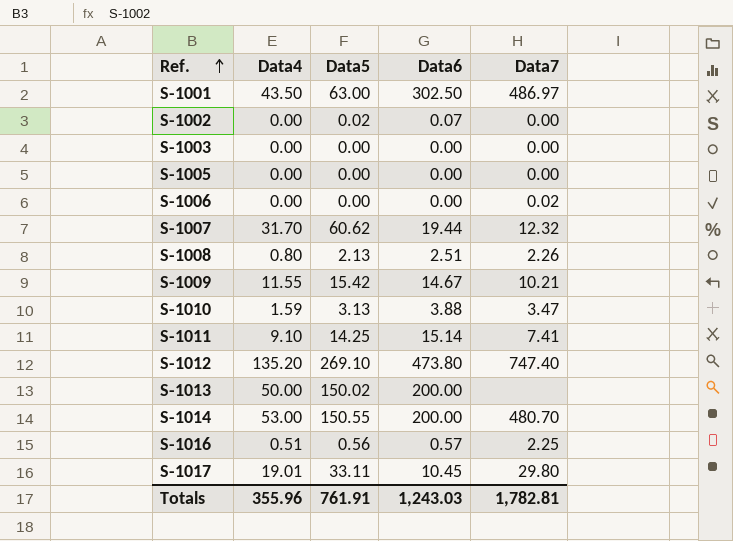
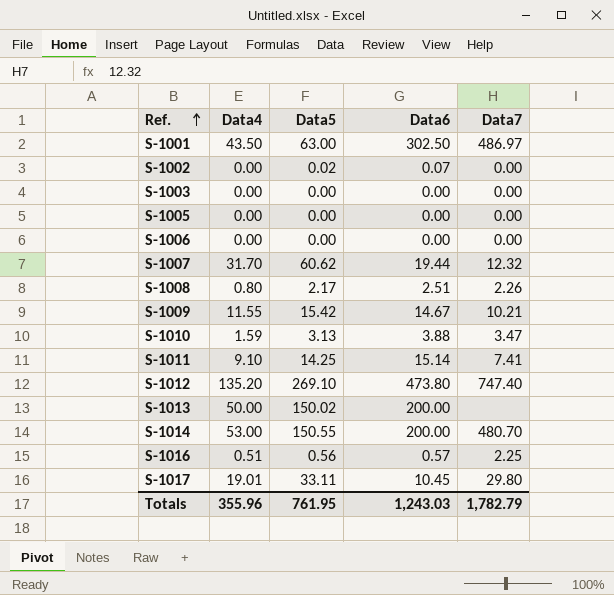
S-1006 | Data7: 0.02 -> 0.00
S-1008 | Data5: 2.13 -> 2.17
Totals | Data5: 761.91 -> 761.95
Totals | Data7: 1,782.81 -> 1,782.79

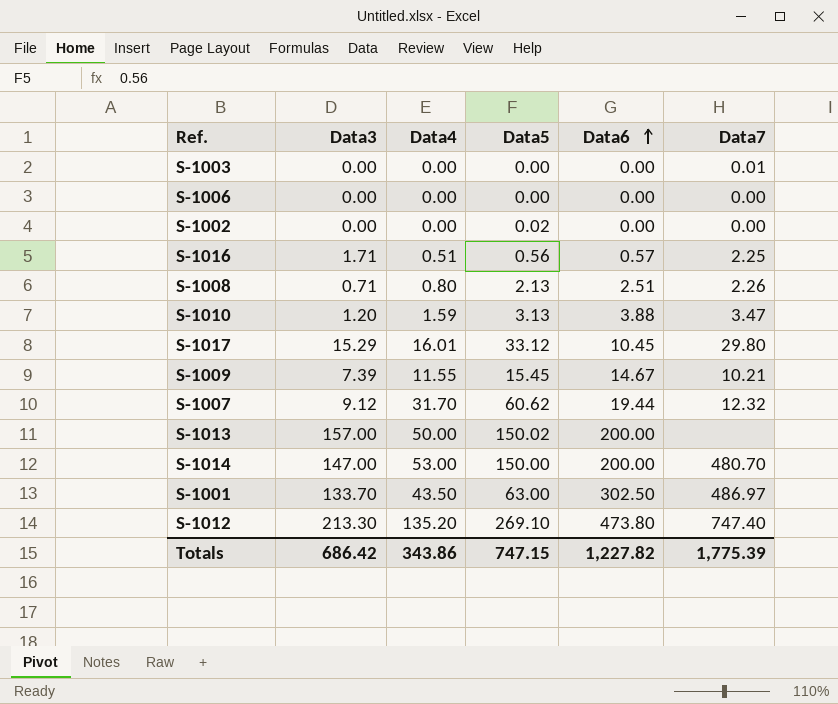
row order: Ref. ascending -> Data6 ascending
column Data3 | position: none -> 2
row S-1005: 0.00 | 0.00 | 0.00 | 0.00 -> none
row S-1011: 9.10 | 14.25 | 15.14 | 7.41 -> none
S-1003 | Data7: 0.00 -> 0.01
S-1002 | Data6: 0.07 -> 0.00
S-1008 | Data5: 2.17 -> 2.13
S-1017 | Data4: 19.01 -> 16.01
S-1017 | Data5: 33.11 -> 33.12
S-1009 | Data5: 15.42 -> 15.45
S-1014 | Data5: 150.55 -> 150.00
Totals | Data4: 355.96 -> 343.86
Totals | Data5: 761.95 -> 747.15
Totals | Data6: 1,243.03 -> 1,227.82
Totals | Data7: 1,782.79 -> 1,775.39

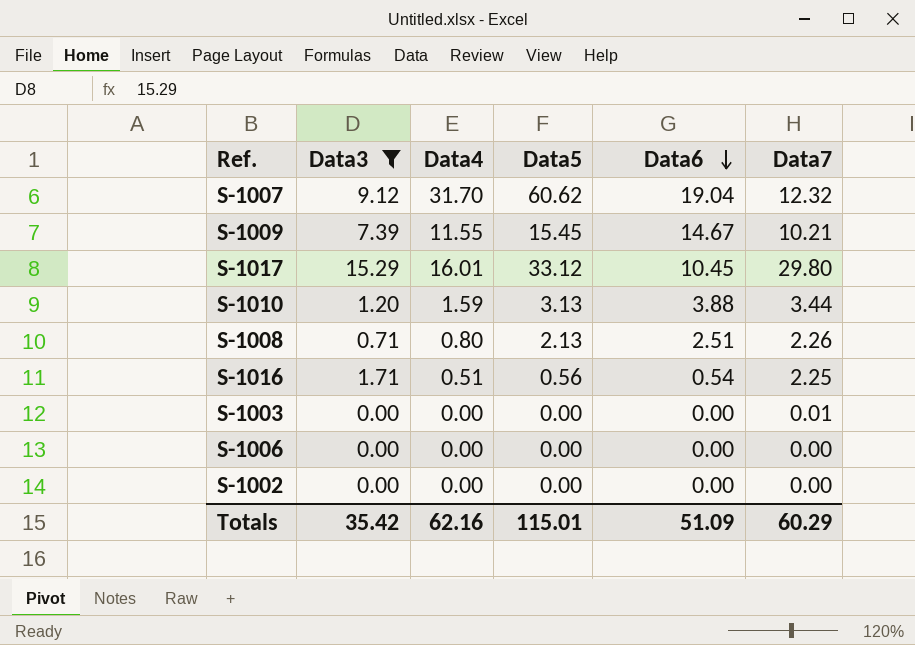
filter: none -> Data3 <= 15.29
row order: Data6 ascending -> Data6 descending
S-1007 | Data6: 19.44 -> 19.04
S-1010 | Data7: 3.47 -> 3.44
S-1016 | Data6: 0.57 -> 0.54
S-1002 | Data5: 0.02 -> 0.00
Totals | Data3: 686.42 -> 35.42
Totals | Data4: 343.86 -> 62.16
Totals | Data5: 747.15 -> 115.01
Totals | Data6: 1,227.82 -> 51.09
Totals | Data7: 1,775.39 -> 60.29

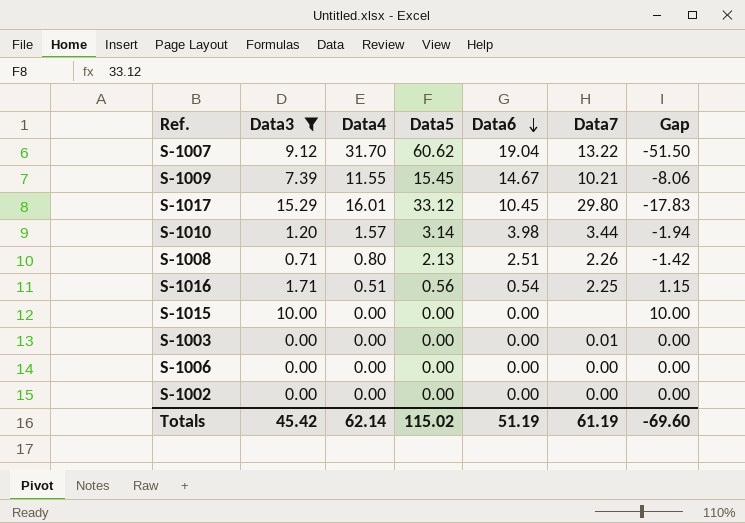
column Gap | formula: none -> [Data3] - [Data5]
S-1007 | Data7: 12.32 -> 13.22
S-1010 | Data4: 1.59 -> 1.57
S-1010 | Data5: 3.13 -> 3.14
S-1010 | Data6: 3.88 -> 3.98
row S-1015: none -> 10.00 | 0.00 | 0.00 | 0.00 | none | 10.00
Totals | Data3: 35.42 -> 45.42
Totals | Data4: 62.16 -> 62.14
Totals | Data5: 115.01 -> 115.02
Totals | Data6: 51.09 -> 51.19
Totals | Data7: 60.29 -> 61.19

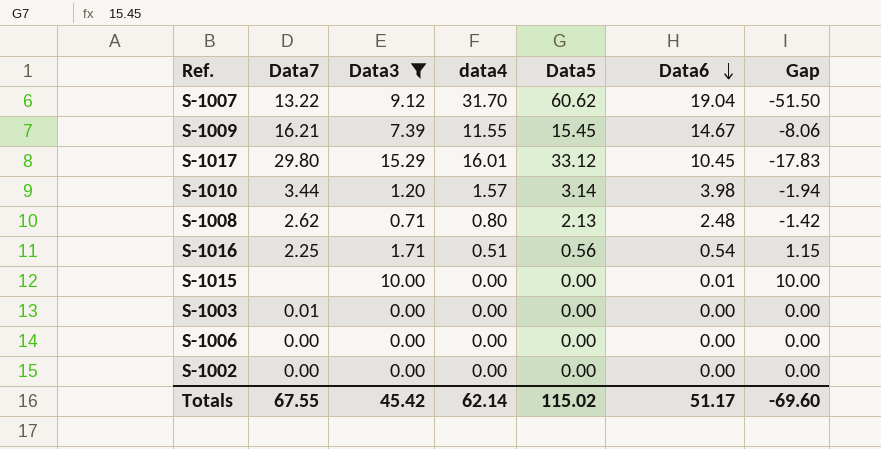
column Data7 | position: 6 -> 2
column name: Data4 -> data4
S-1009 | Data7: 10.21 -> 16.21
S-1008 | Data7: 2.26 -> 2.62
S-1008 | Data6: 2.51 -> 2.48
S-1015 | Data6: 0.00 -> 0.01
Totals | Data7: 61.19 -> 67.55
Totals | Data6: 51.19 -> 51.17

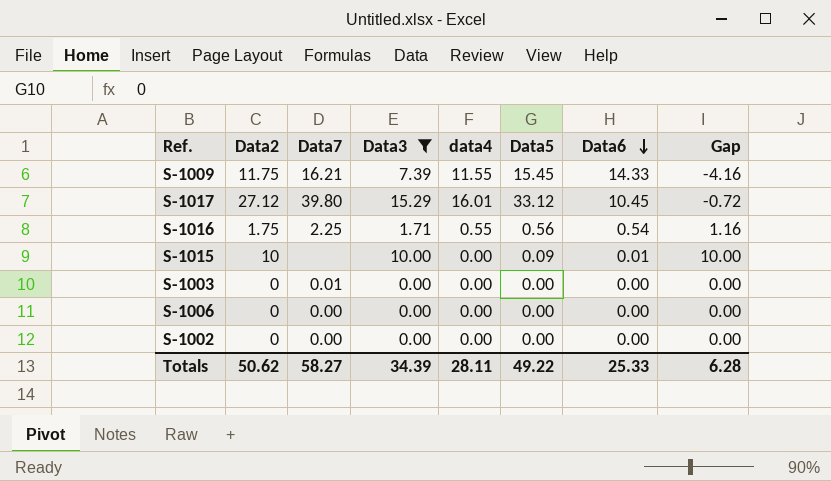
column Data2 | position: none -> 2
column Gap | formula: [Data3] - [Data5] -> [Data3] - [data4]
row S-1007: 13.22 | 9.12 | 31.70 | 60.62 | 19.04 | -51.50 -> none
row S-1010: 3.44 | 1.20 | 1.57 | 3.14 | 3.98 | -1.94 -> none
row S-1008: 2.62 | 0.71 | 0.80 | 2.13 | 2.48 | -1.42 -> none
S-1009 | Data6: 14.67 -> 14.33
S-1017 | Data7: 29.80 -> 39.80
S-1016 | data4: 0.51 -> 0.55
S-1015 | Data5: 0.00 -> 0.09
Totals | Data7: 67.55 -> 58.27
Totals | Data3: 45.42 -> 34.39
Totals | data4: 62.14 -> 28.11
Totals | Data5: 115.02 -> 49.22
Totals | Data6: 51.17 -> 25.33
Totals | Gap: -69.60 -> 6.28

